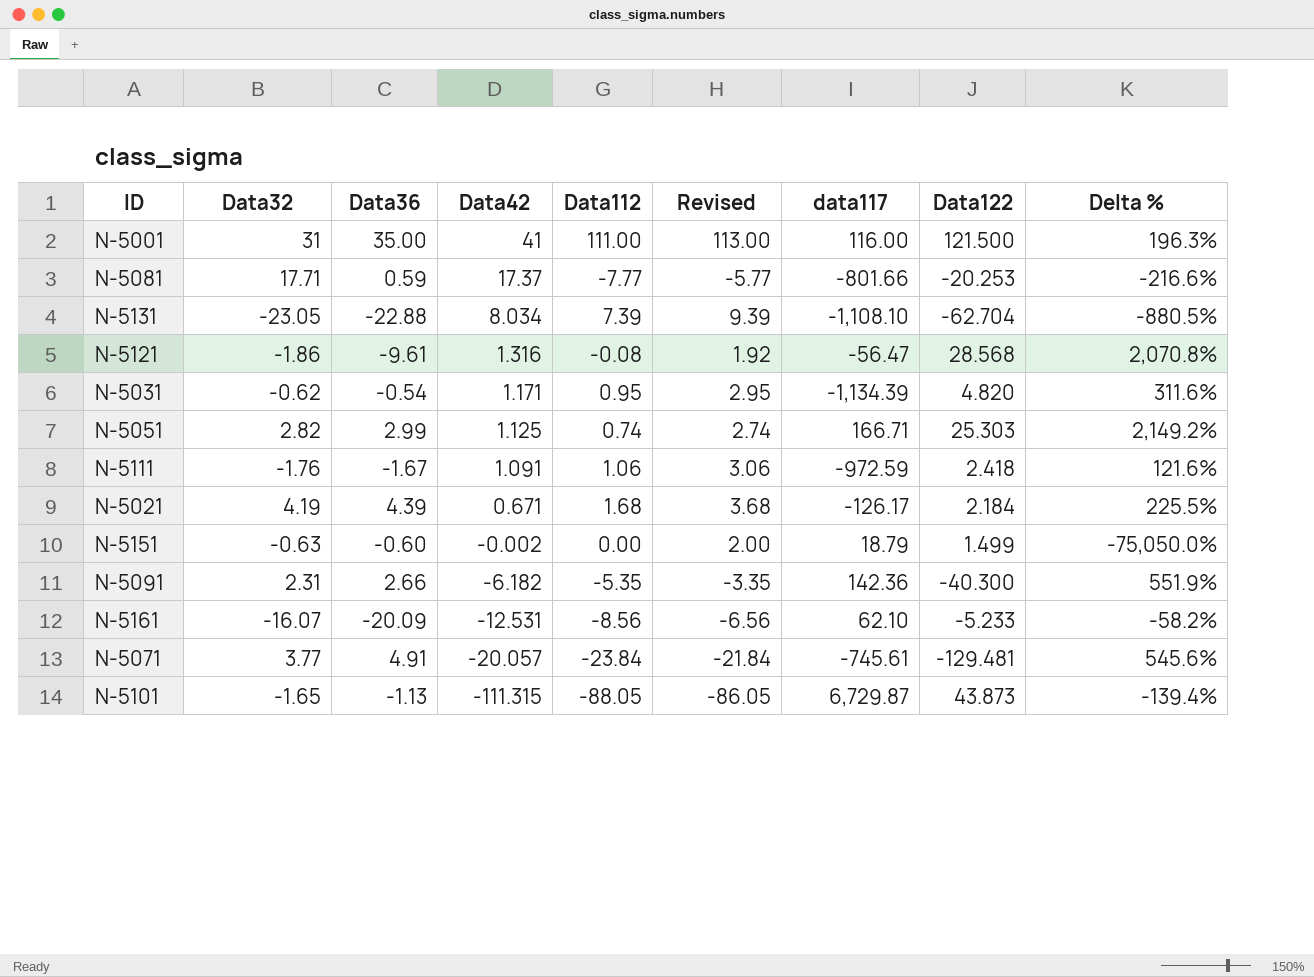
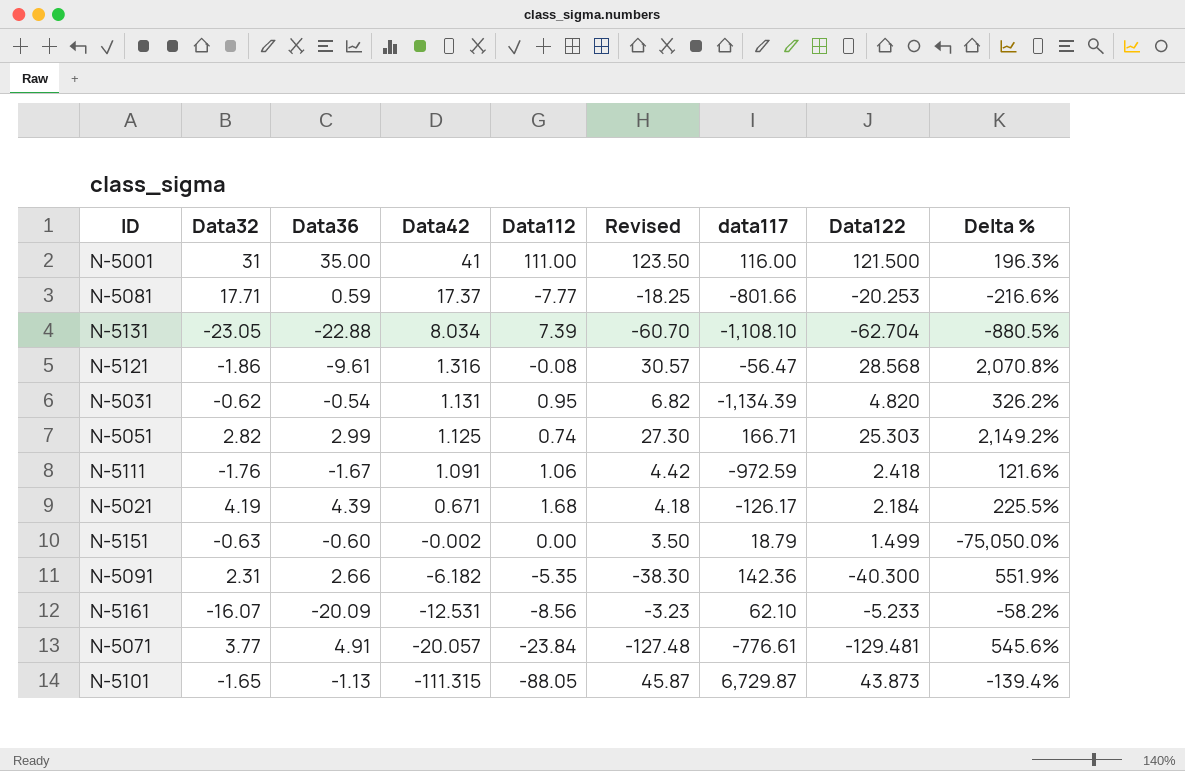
column Revised | formula: [Data112] + 2 -> [Data122] + 2
N-5031 | Data42: 1.171 -> 1.131
N-5031 | Delta %: 311.6% -> 326.2%
N-5071 | data117: -745.61 -> -776.61

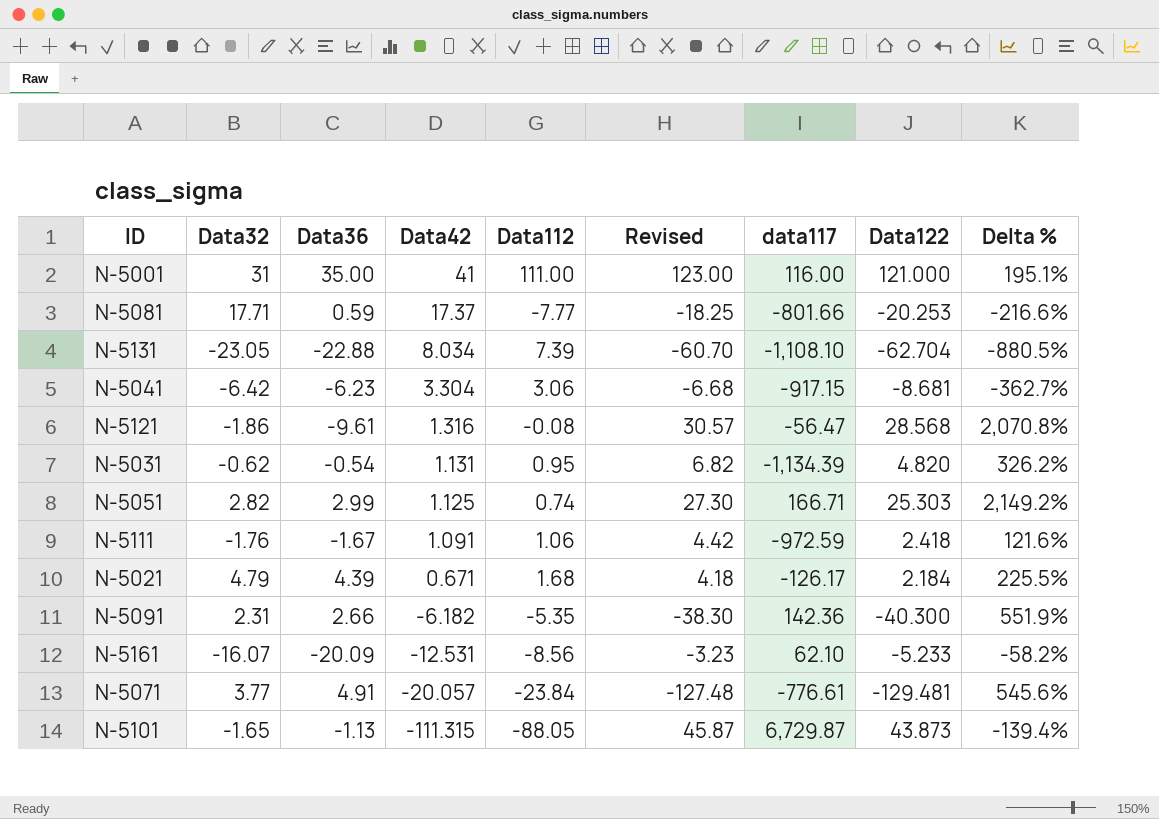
row N-5151: -0.63 | -0.60 | -0.002 | 0.00 | 3.50 | 18.79 | 1.499 | -75,050.0% -> none
N-5001 | Revised: 123.50 -> 123.00
N-5001 | Data122: 121.500 -> 121.000
N-5001 | Delta %: 196.3% -> 195.1%
row N-5041: none -> -6.42 | -6.23 | 3.304 | 3.06 | -6.68 | -917.15 | -8.681 | -362.7%
N-5021 | Data32: 4.19 -> 4.79

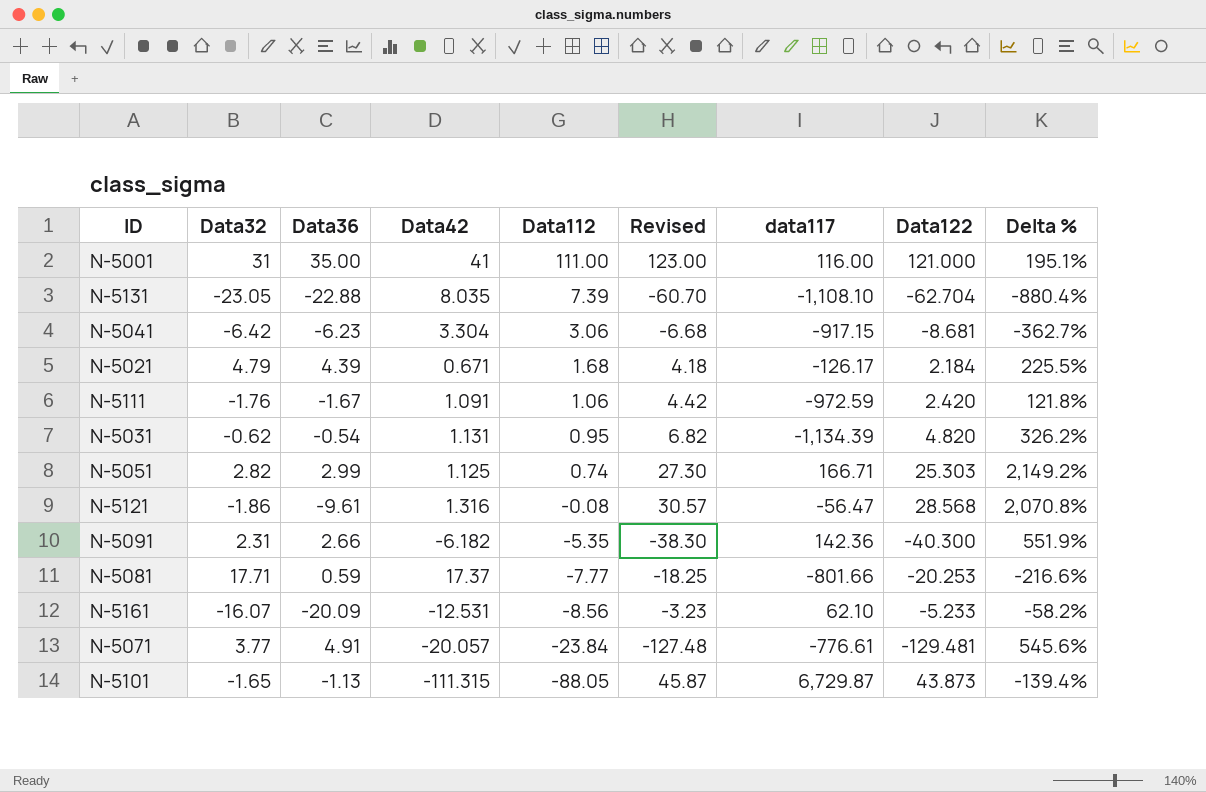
row order: Data42 descending -> Data112 descending
N-5131 | Data42: 8.034 -> 8.035
N-5131 | Delta %: -880.5% -> -880.4%
N-5111 | Data122: 2.418 -> 2.420
N-5111 | Delta %: 121.6% -> 121.8%

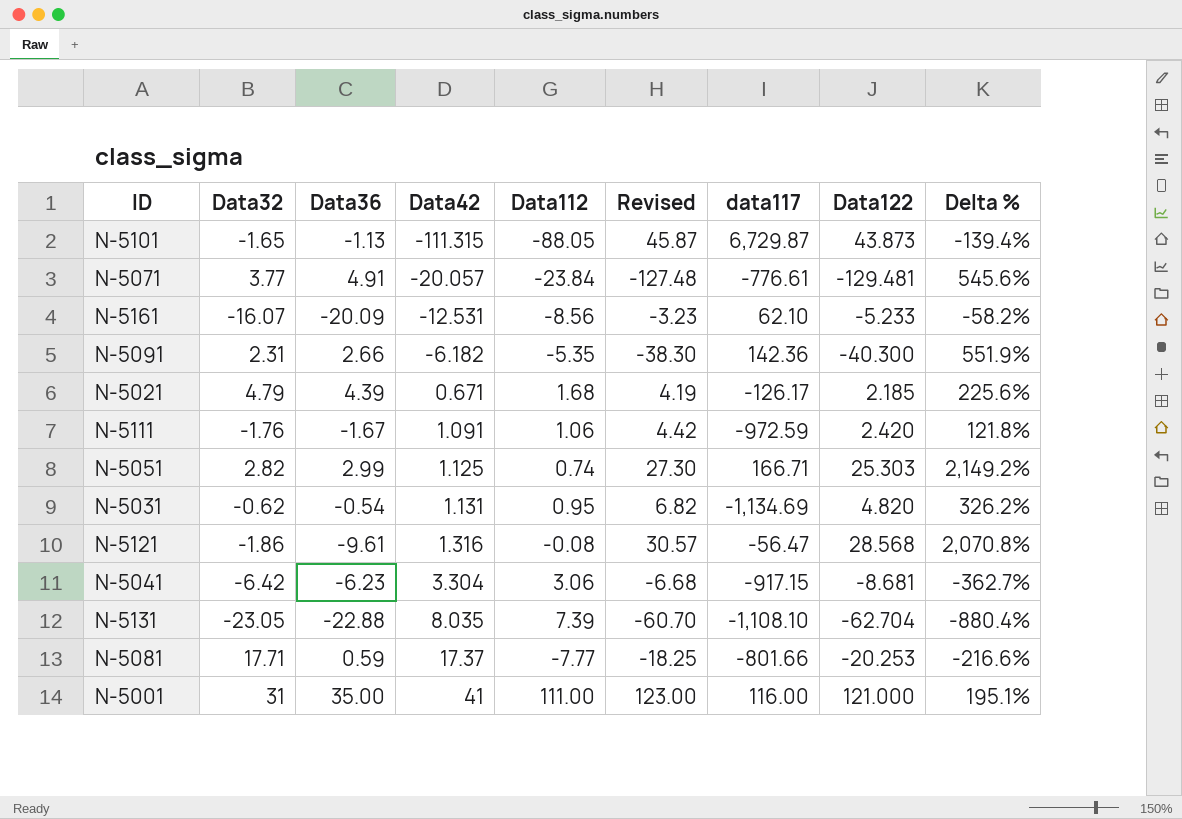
row order: Data112 descending -> Data42 ascending
N-5021 | Revised: 4.18 -> 4.19
N-5021 | Data122: 2.184 -> 2.185
N-5021 | Delta %: 225.5% -> 225.6%
N-5031 | data117: -1,134.39 -> -1,134.69

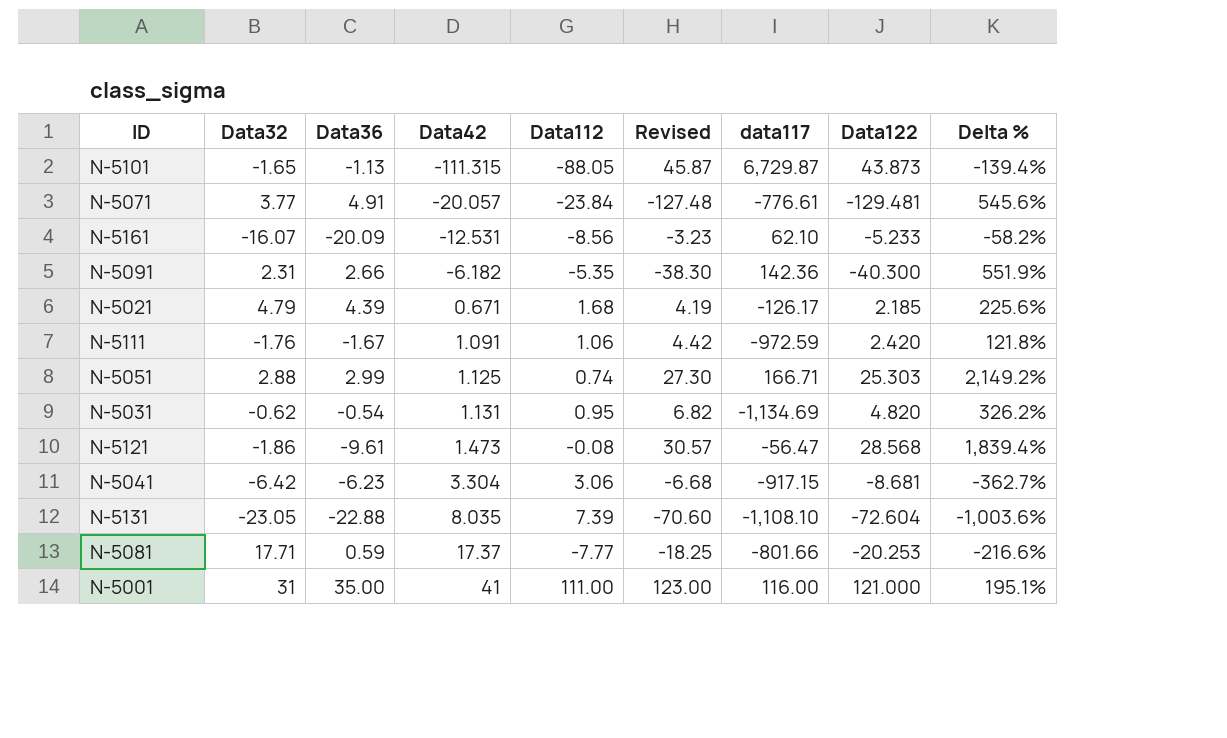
N-5051 | Data32: 2.82 -> 2.88
N-5121 | Data42: 1.316 -> 1.473
N-5121 | Delta %: 2,070.8% -> 1,839.4%
N-5131 | Revised: -60.70 -> -70.60
N-5131 | Data122: -62.704 -> -72.604
N-5131 | Delta %: -880.4% -> -1,003.6%

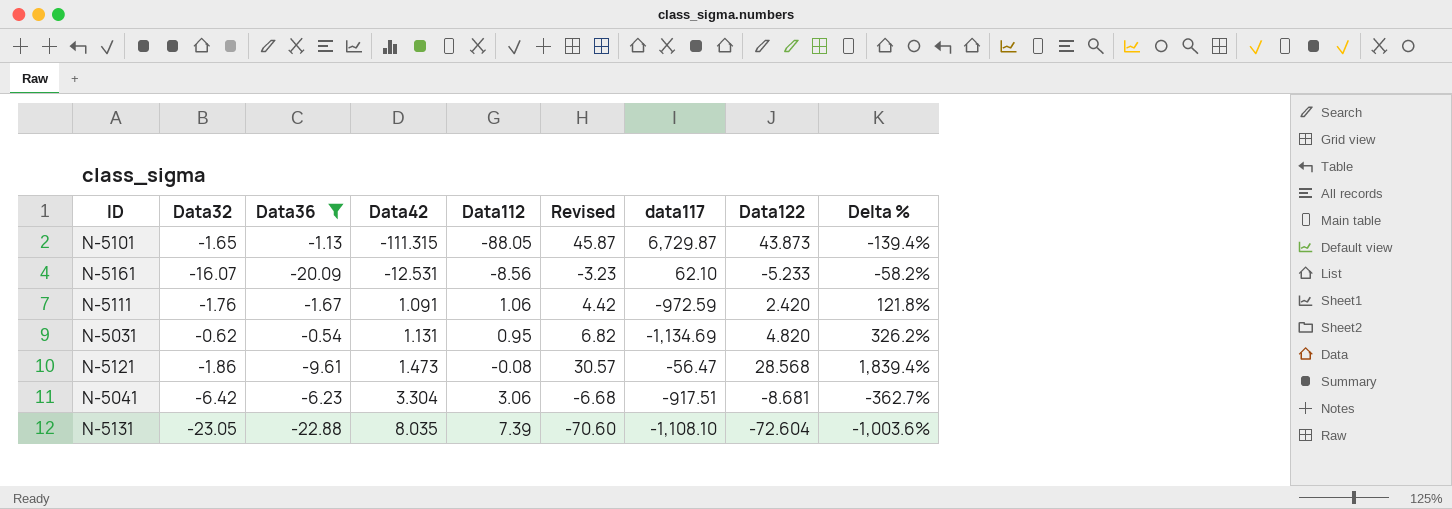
filter: none -> Data36 <= -0.54
N-5041 | data117: -917.15 -> -917.51

